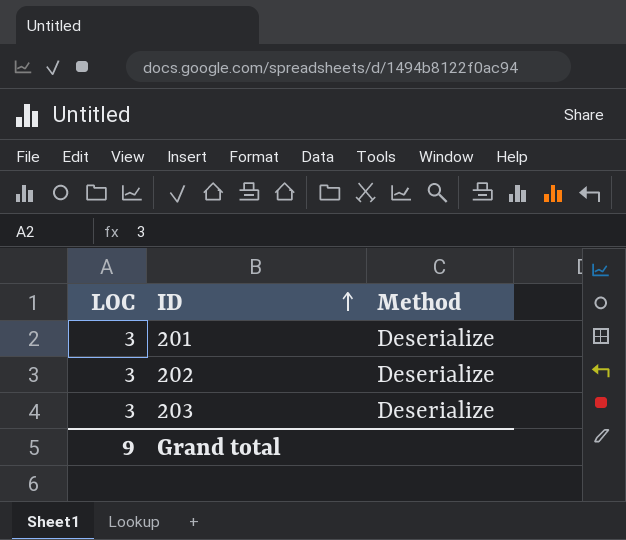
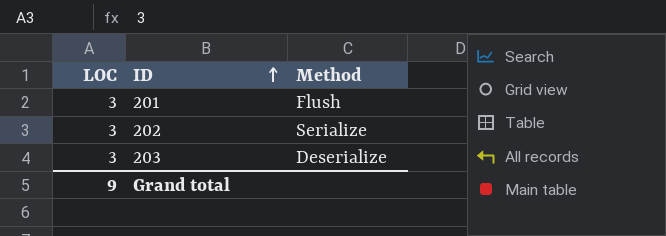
201 | Method: Deserialize -> Flush
202 | Method: Deserialize -> Serialize

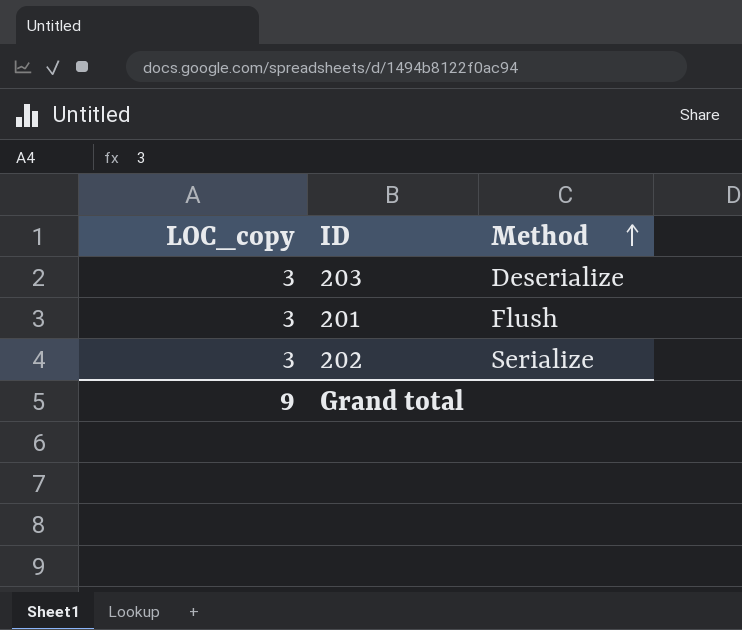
row order: ID ascending -> Method ascending
column name: LOC -> LOC_copy

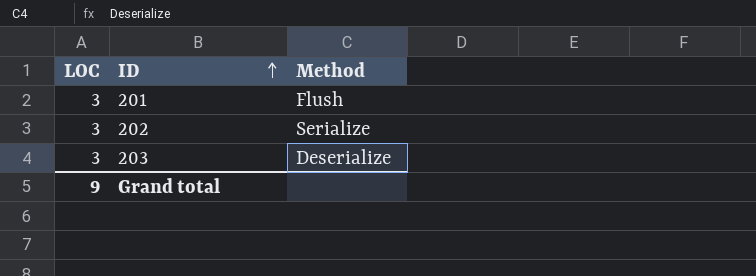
row order: Method ascending -> ID ascending
column name: LOC_copy -> LOC

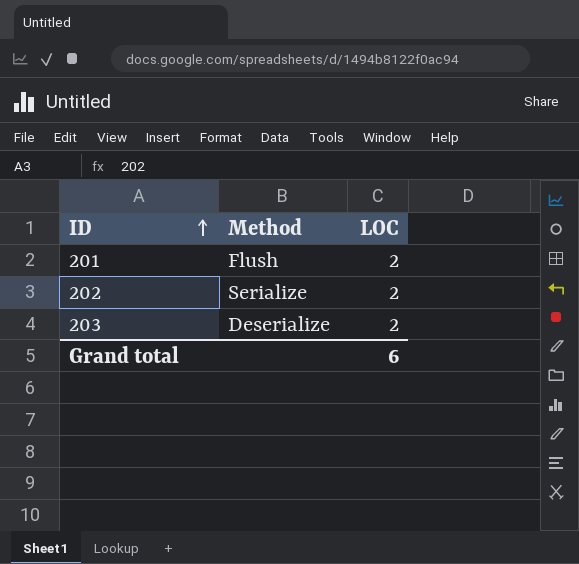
column LOC | position: 1 -> 3
201 | LOC: 3 -> 2
202 | LOC: 3 -> 2
203 | LOC: 3 -> 2
Grand total | LOC: 9 -> 6

